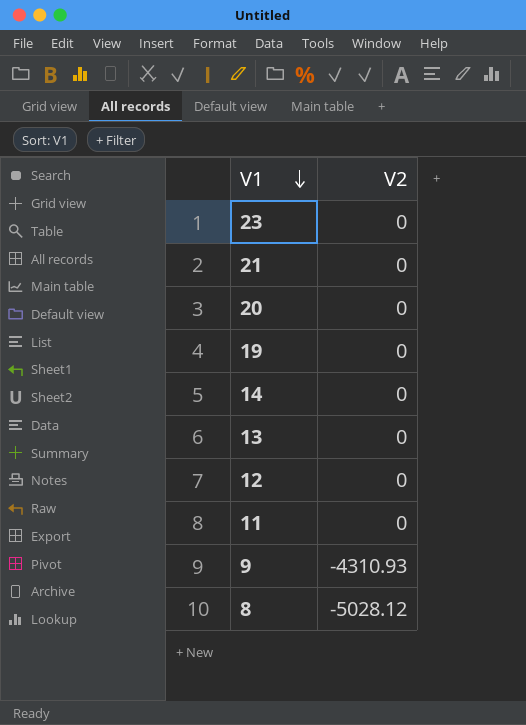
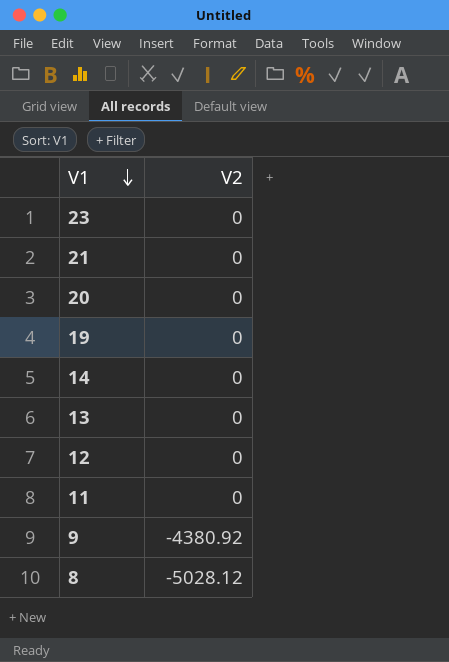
9 | V2: -4310.93 -> -4380.92

